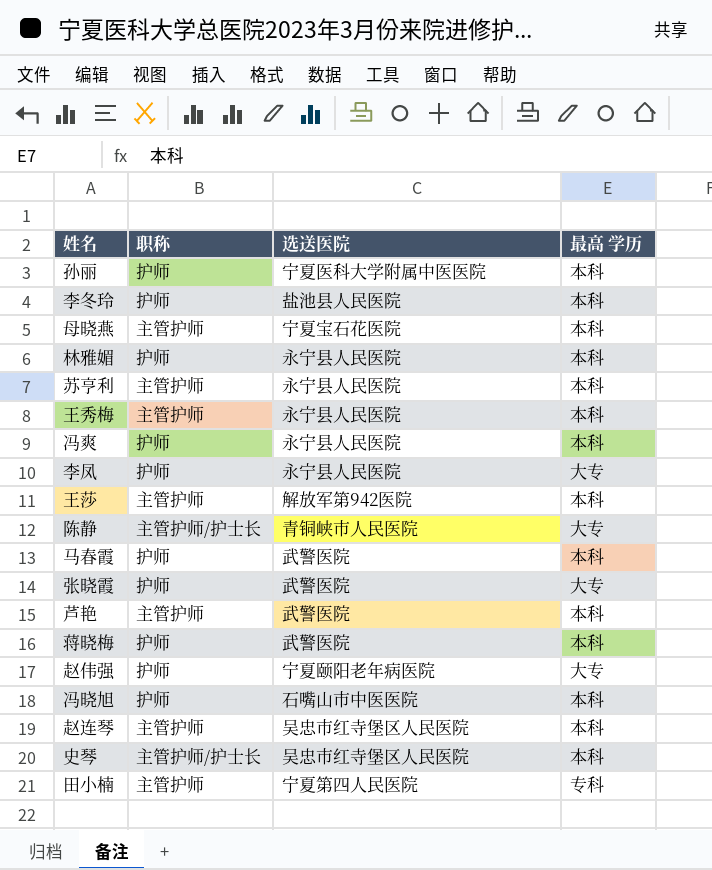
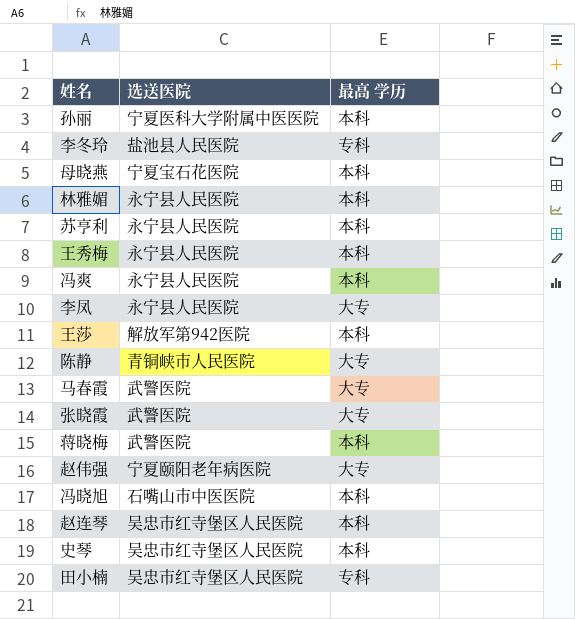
column 职称 | position: 2 -> none
row 芦艳: 主管护师 | 武警医院 | 本科 -> none
李冬玲 | 最高 学历: 本科 -> 专科
马春霞 | 最高 学历: 本科 -> 大专
田小楠 | 选送医院: 宁夏第四人民医院 -> 吴忠市红寺堡区人民医院

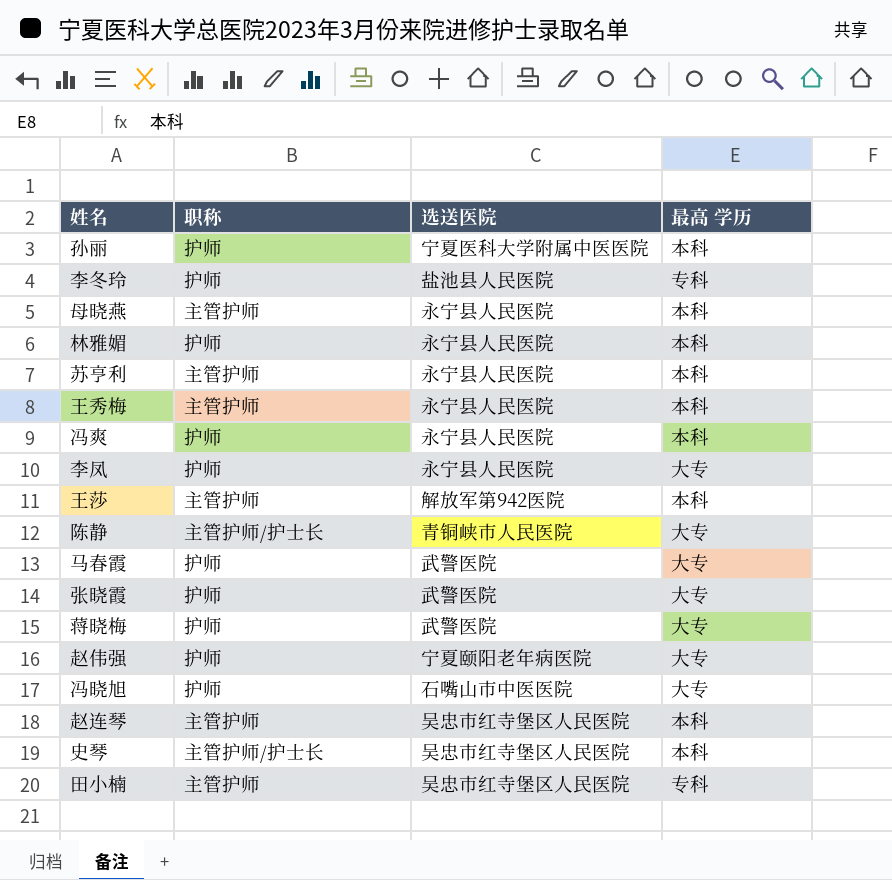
column 职称 | position: none -> 2
母晓燕 | 选送医院: 宁夏宝石花医院 -> 永宁县人民医院
蒋晓梅 | 最高 学历: 本科 -> 大专
冯晓旭 | 最高 学历: 本科 -> 大专

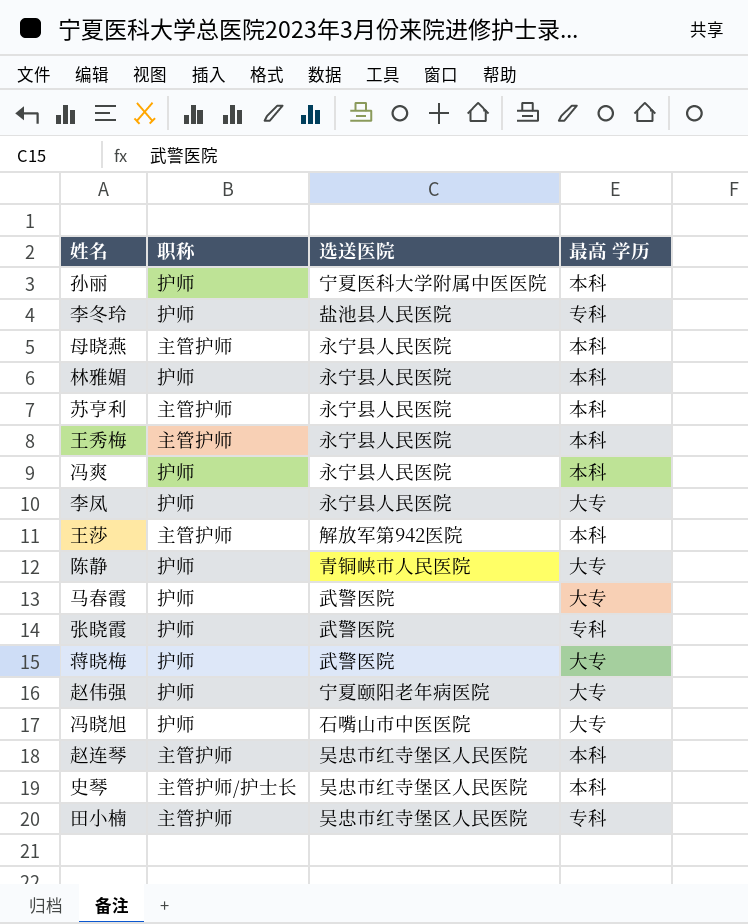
陈静 | 职称: 主管护师/护士长 -> 护师
张晓霞 | 最高 学历: 大专 -> 专科

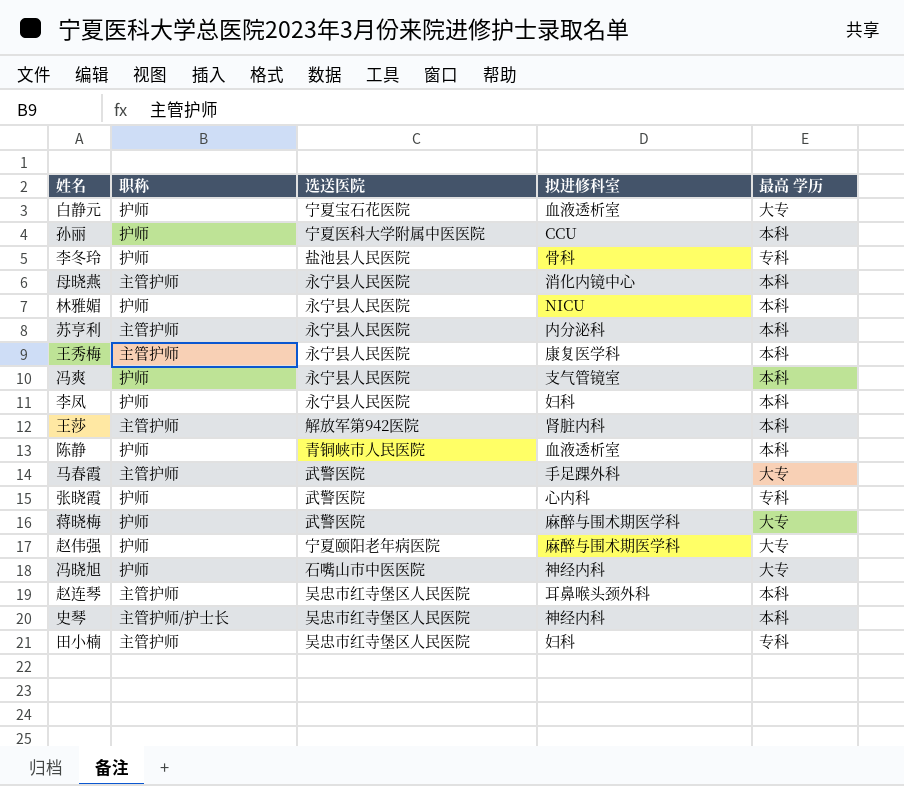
column 拟进修科室 | position: none -> 4
row 白静元: none -> 护师 | 宁夏宝石花医院 | 血液透析室 | 大专
李凤 | 最高 学历: 大专 -> 本科
陈静 | 最高 学历: 大专 -> 本科
马春霞 | 职称: 护师 -> 主管护师

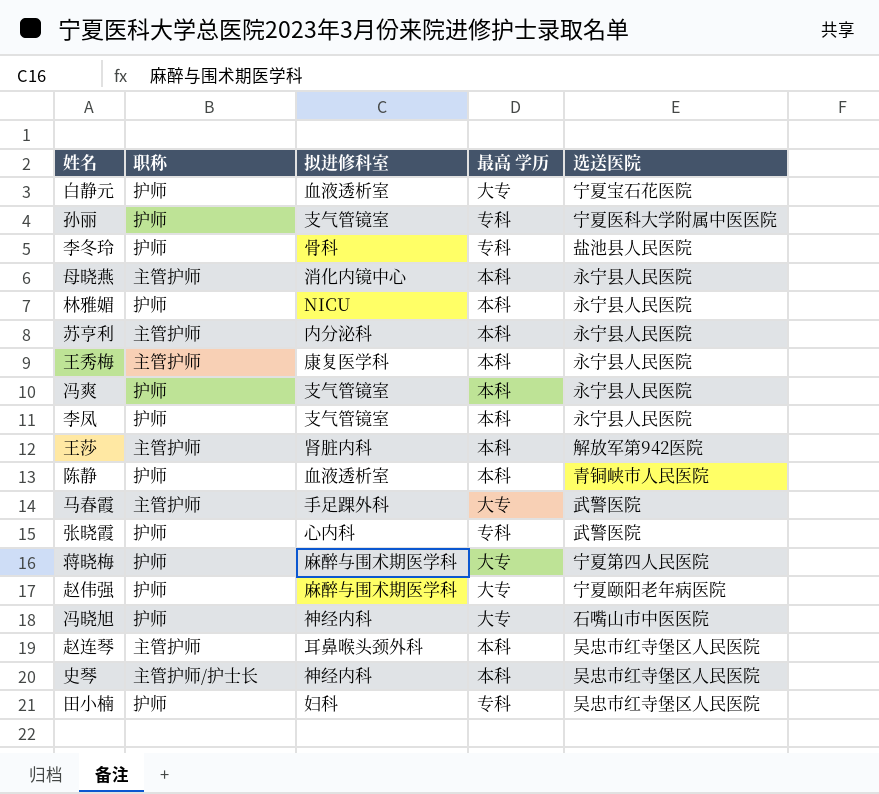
column 选送医院 | position: 3 -> 5
孙丽 | 拟进修科室: CCU -> 支气管镜室
孙丽 | 最高 学历: 本科 -> 专科
李凤 | 拟进修科室: 妇科 -> 支气管镜室
蒋晓梅 | 选送医院: 武警医院 -> 宁夏第四人民医院
田小楠 | 职称: 主管护师 -> 护师

